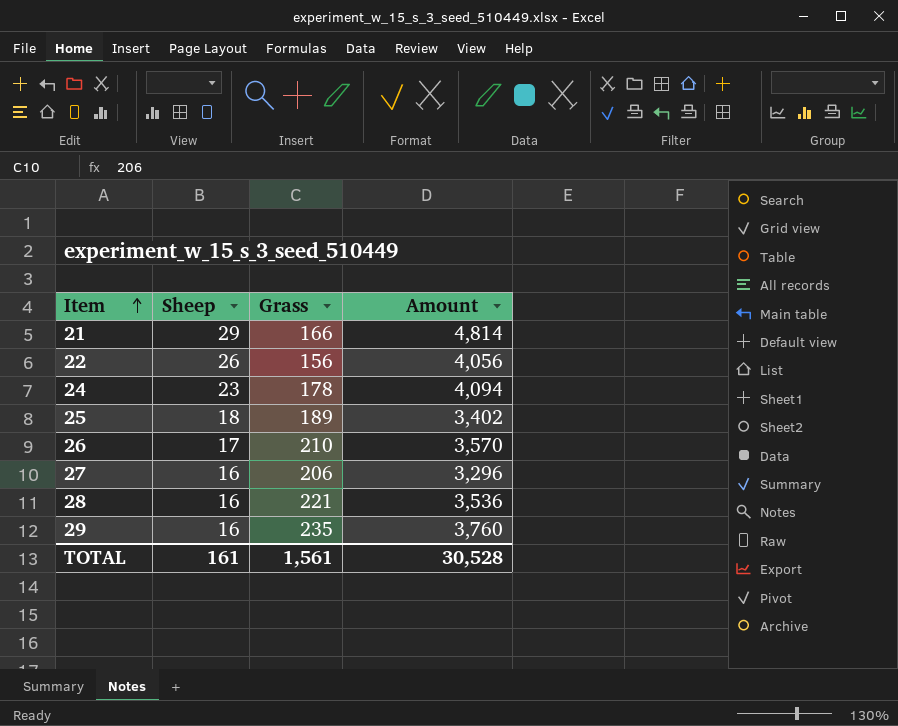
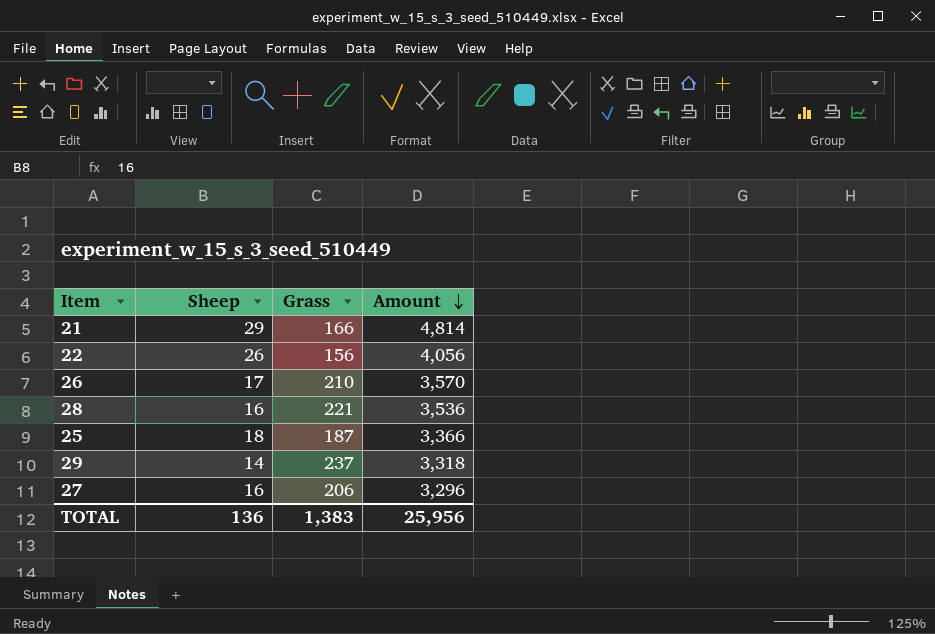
row order: Item ascending -> Amount descending
row 24: 23 | 178 | 4,094 -> none
25 | Grass: 189 -> 187
25 | Amount: 3,402 -> 3,366
29 | Sheep: 16 -> 14
29 | Grass: 235 -> 237
29 | Amount: 3,760 -> 3,318
TOTAL | Sheep: 161 -> 136
TOTAL | Grass: 1,561 -> 1,383
TOTAL | Amount: 30,528 -> 25,956

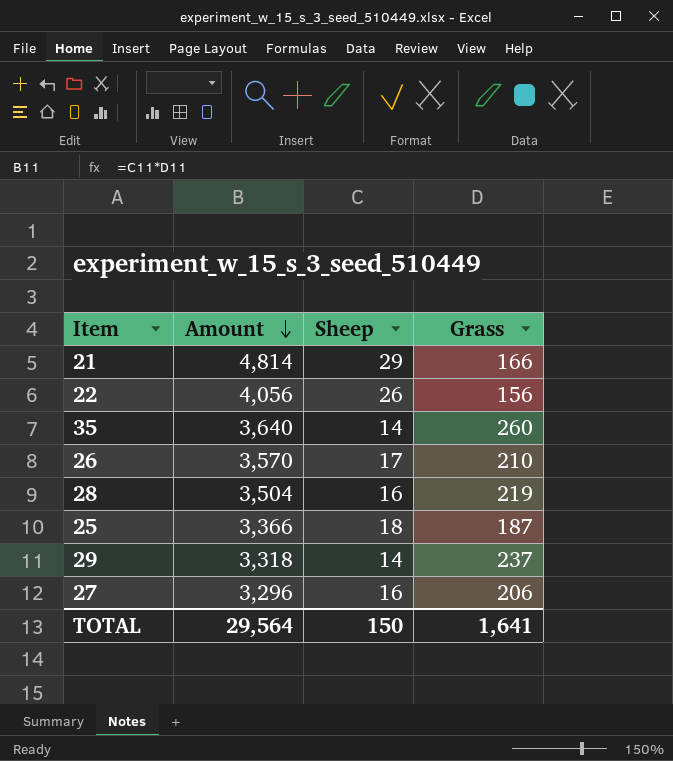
column Amount | position: 4 -> 2
row 35: none -> 3,640 | 14 | 260
28 | Amount: 3,536 -> 3,504
28 | Grass: 221 -> 219
TOTAL | Amount: 25,956 -> 29,564
TOTAL | Sheep: 136 -> 150
TOTAL | Grass: 1,383 -> 1,641

